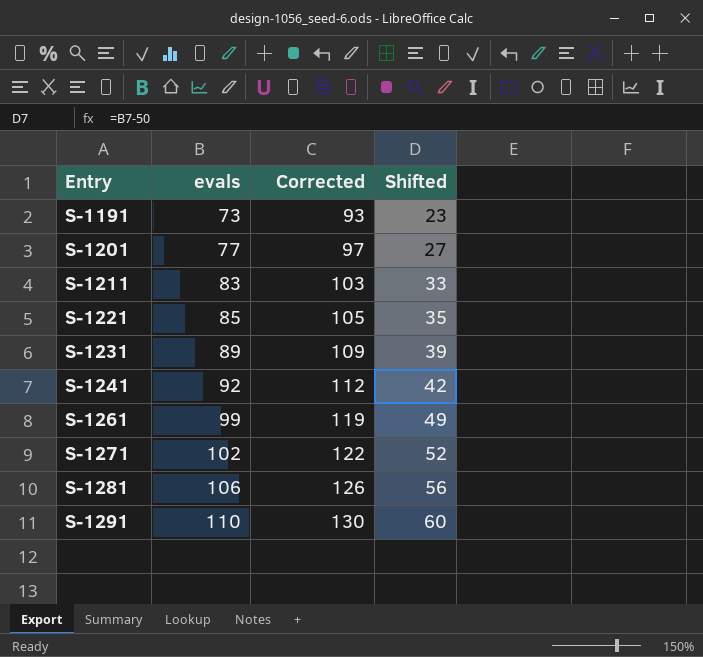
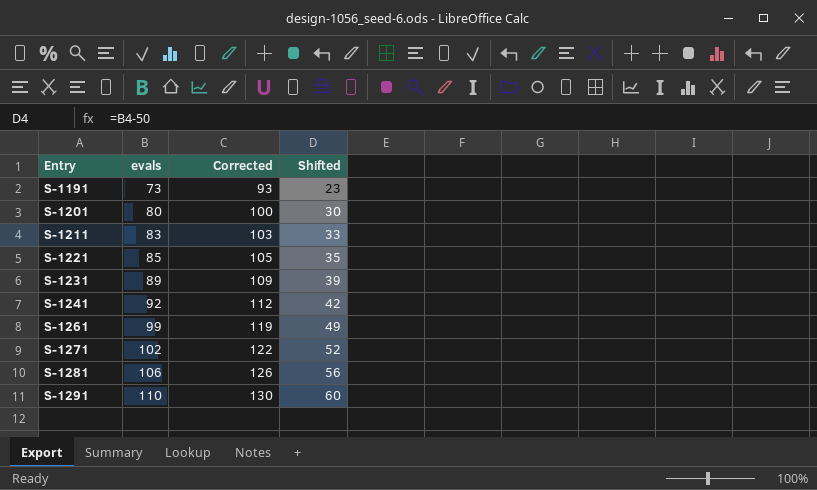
S-1201 | evals: 77 -> 80
S-1201 | Corrected: 97 -> 100
S-1201 | Shifted: 27 -> 30

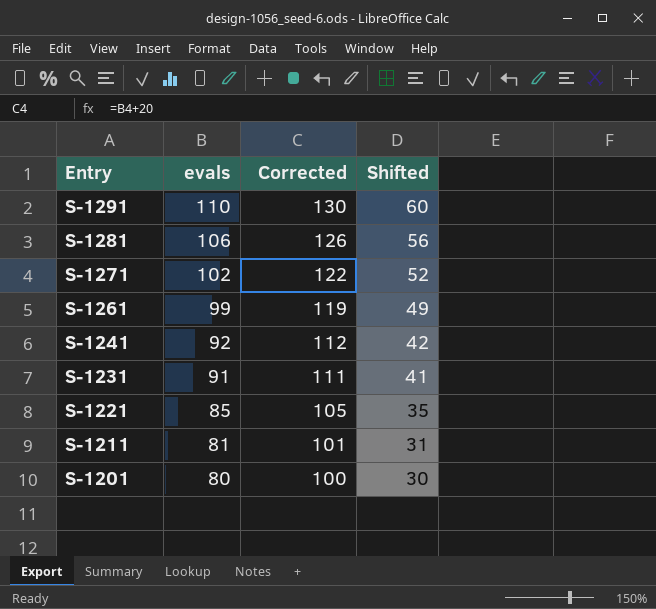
row order: Entry ascending -> Entry descending
row S-1191: 73 | 93 | 23 -> none
S-1231 | evals: 89 -> 91
S-1231 | Corrected: 109 -> 111
S-1231 | Shifted: 39 -> 41
S-1211 | evals: 83 -> 81
S-1211 | Corrected: 103 -> 101
S-1211 | Shifted: 33 -> 31

